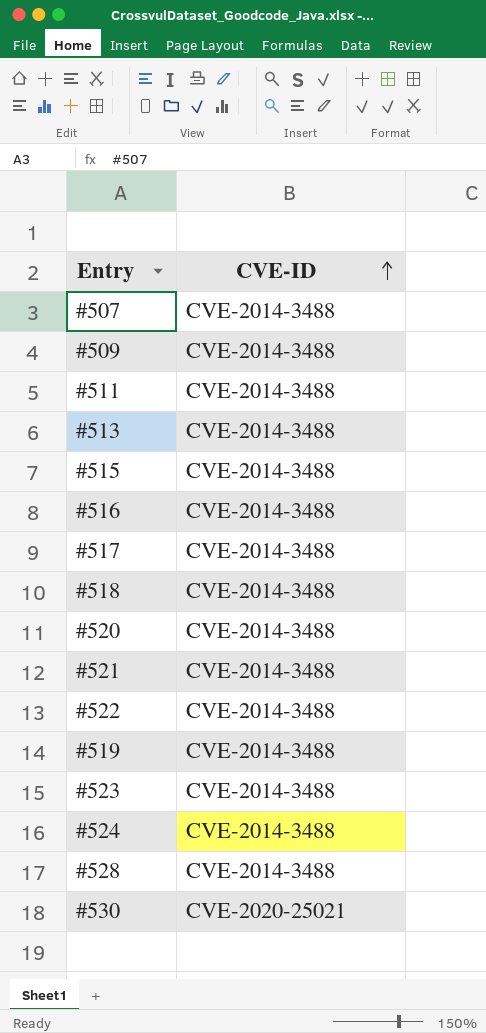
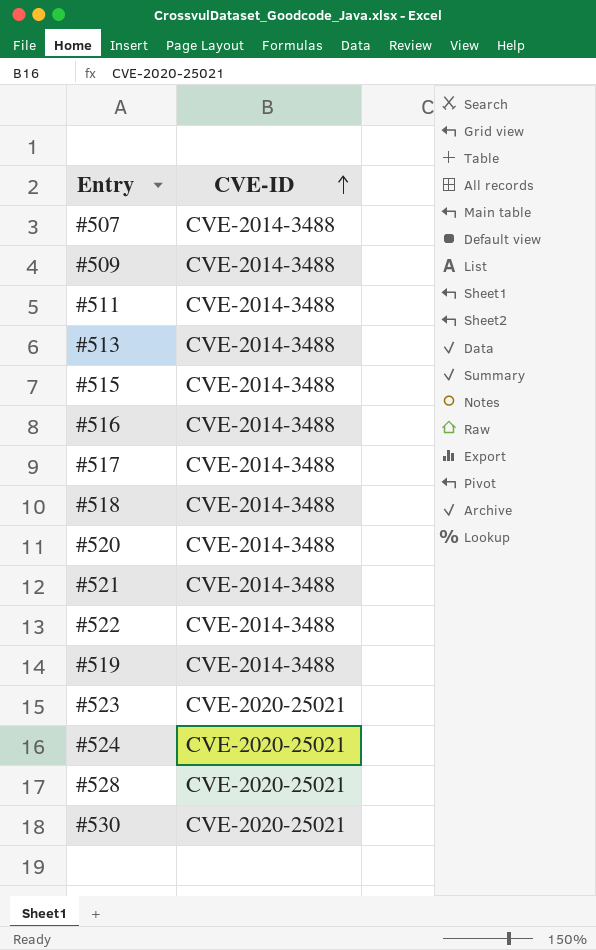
#523 | CVE-ID: CVE-2014-3488 -> CVE-2020-25021
#524 | CVE-ID: CVE-2014-3488 -> CVE-2020-25021
#528 | CVE-ID: CVE-2014-3488 -> CVE-2020-25021

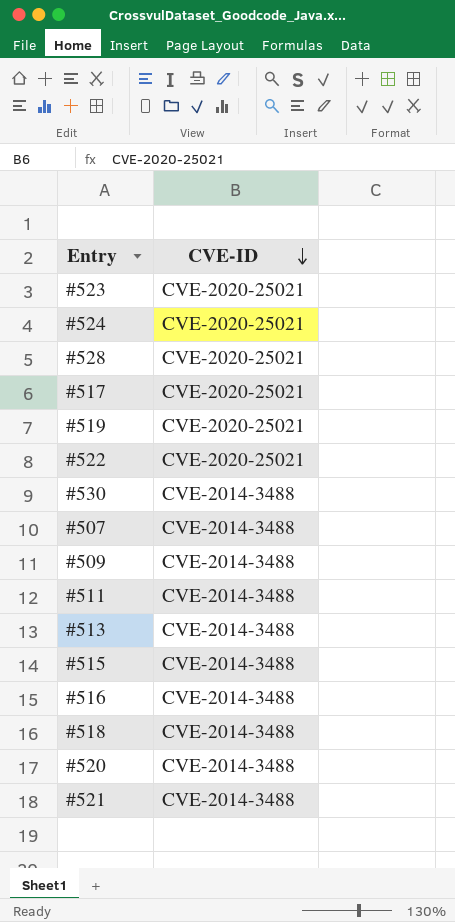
row order: CVE-ID ascending -> CVE-ID descending
#517 | CVE-ID: CVE-2014-3488 -> CVE-2020-25021
#519 | CVE-ID: CVE-2014-3488 -> CVE-2020-25021
#522 | CVE-ID: CVE-2014-3488 -> CVE-2020-25021
#530 | CVE-ID: CVE-2020-25021 -> CVE-2014-3488

